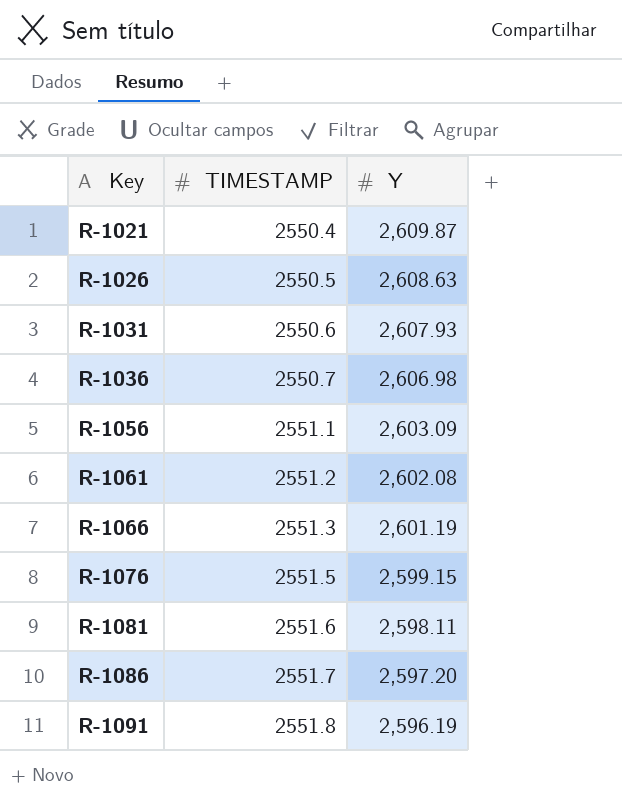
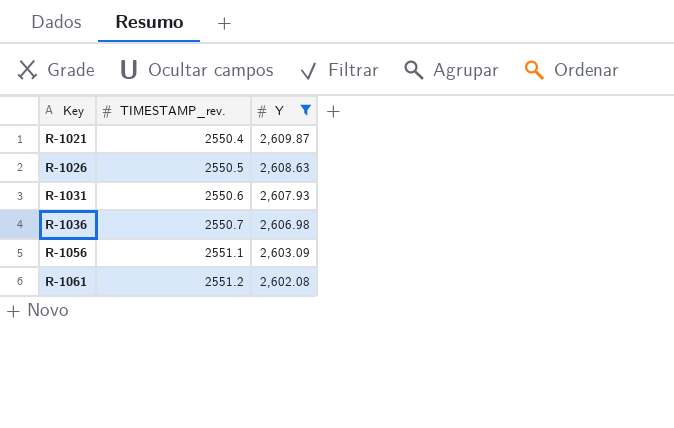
filter: none -> Y >= 2,602.08
column name: TIMESTAMP -> TIMESTAMP_rev.

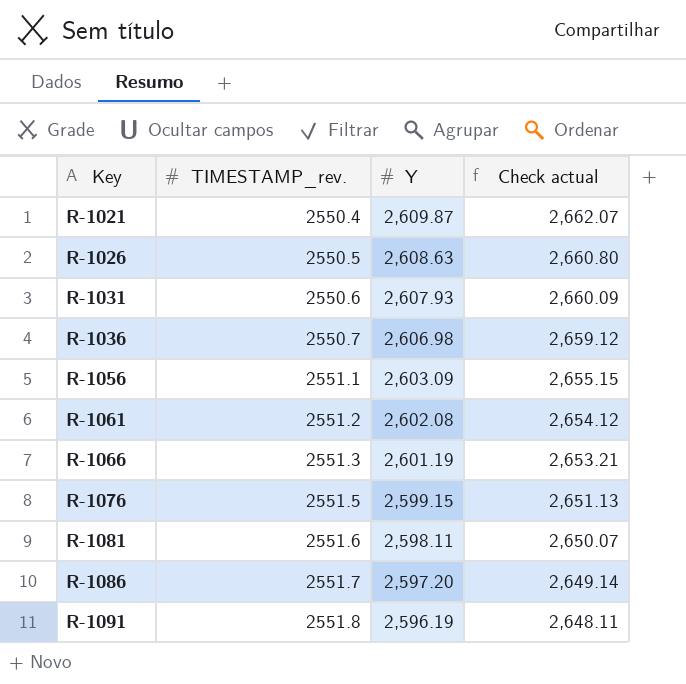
filter: Y >= 2,602.08 -> none
column Check actual | formula: none -> [Y] * 1.02

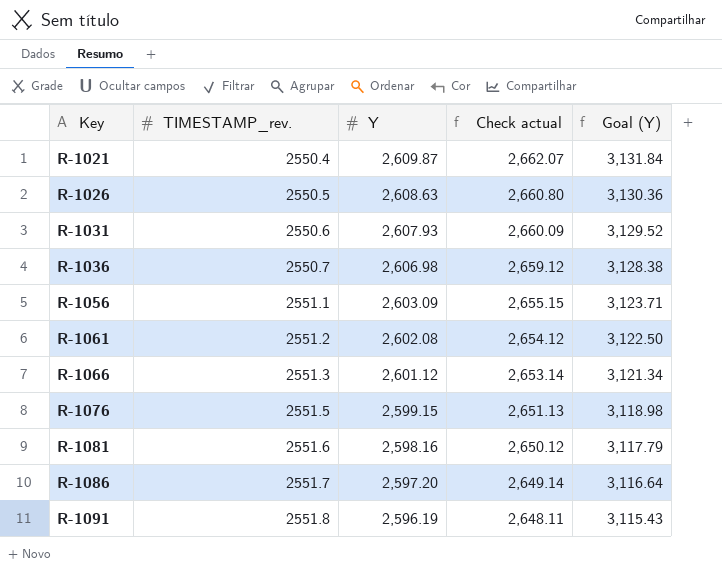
column Goal (Y) | formula: none -> [Y] * 1.2
R-1066 | Y: 2,601.19 -> 2,601.12
R-1066 | Check actual: 2,653.21 -> 2,653.14
R-1081 | Y: 2,598.11 -> 2,598.16
R-1081 | Check actual: 2,650.07 -> 2,650.12

